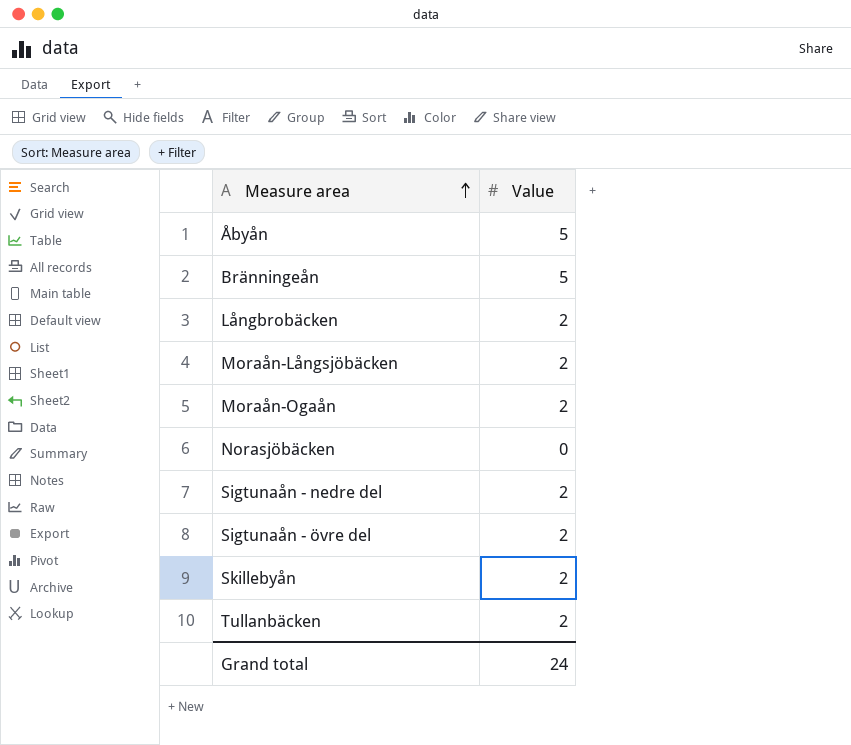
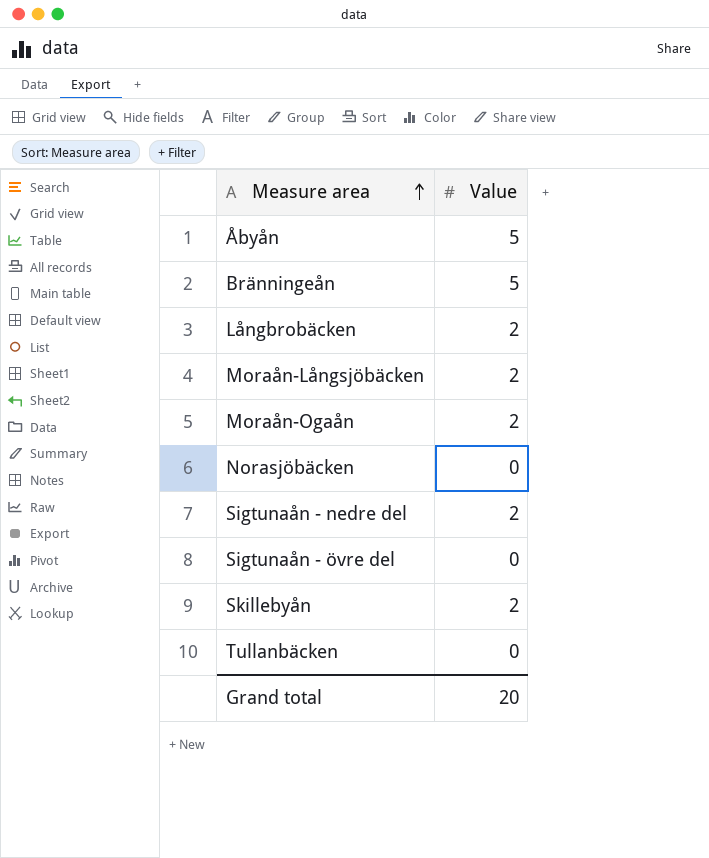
Sigtunaån - övre del | Value: 2 -> 0
Tullanbäcken | Value: 2 -> 0
Grand total | Value: 24 -> 20

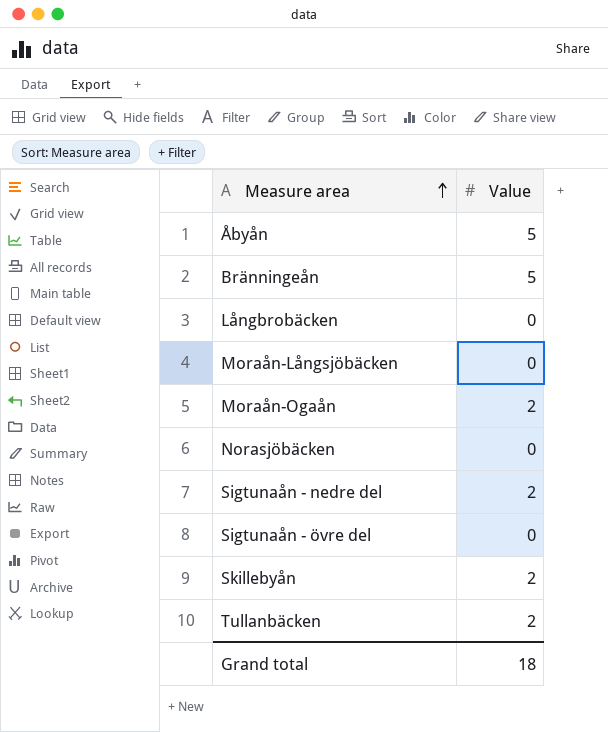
Långbrobäcken | Value: 2 -> 0
Moraån-Långsjöbäcken | Value: 2 -> 0
Tullanbäcken | Value: 0 -> 2
Grand total | Value: 20 -> 18

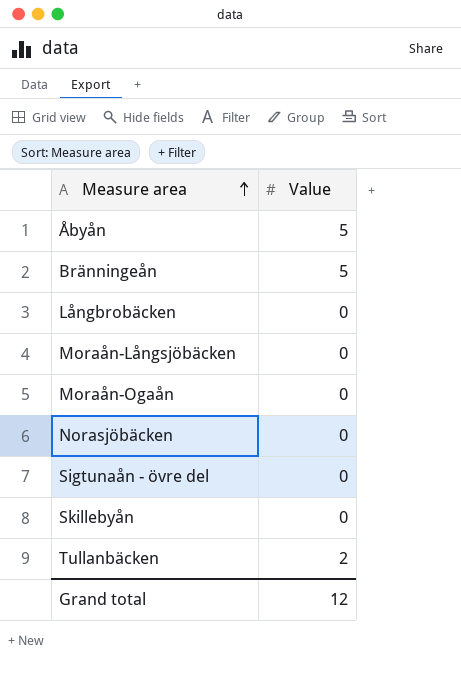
row Sigtunaån - nedre del: 2 -> none
Moraån-Ogaån | Value: 2 -> 0
Skillebyån | Value: 2 -> 0
Grand total | Value: 18 -> 12

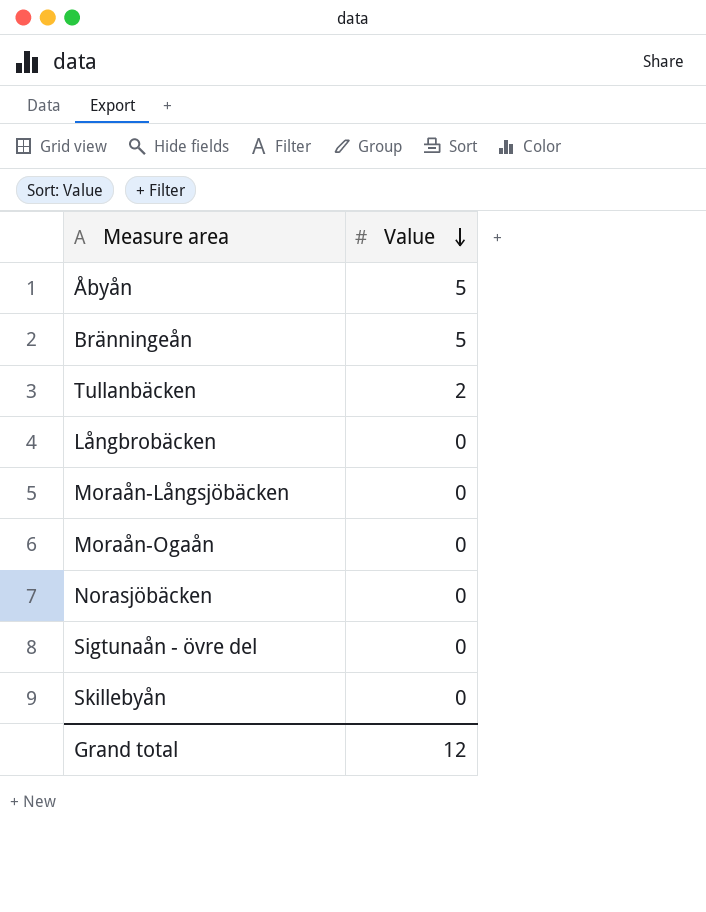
row order: Measure area ascending -> Value descending

